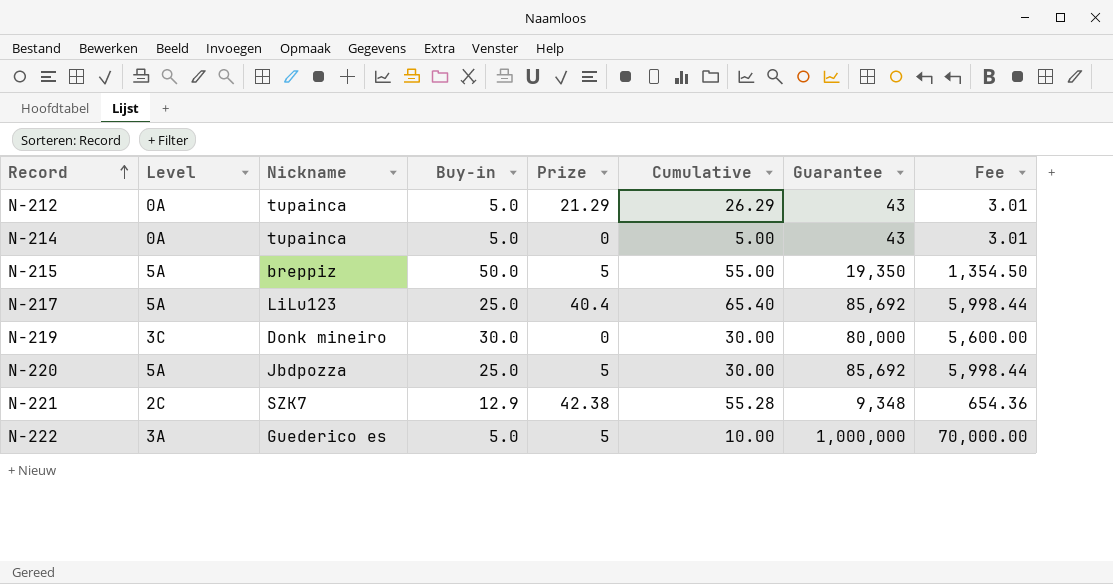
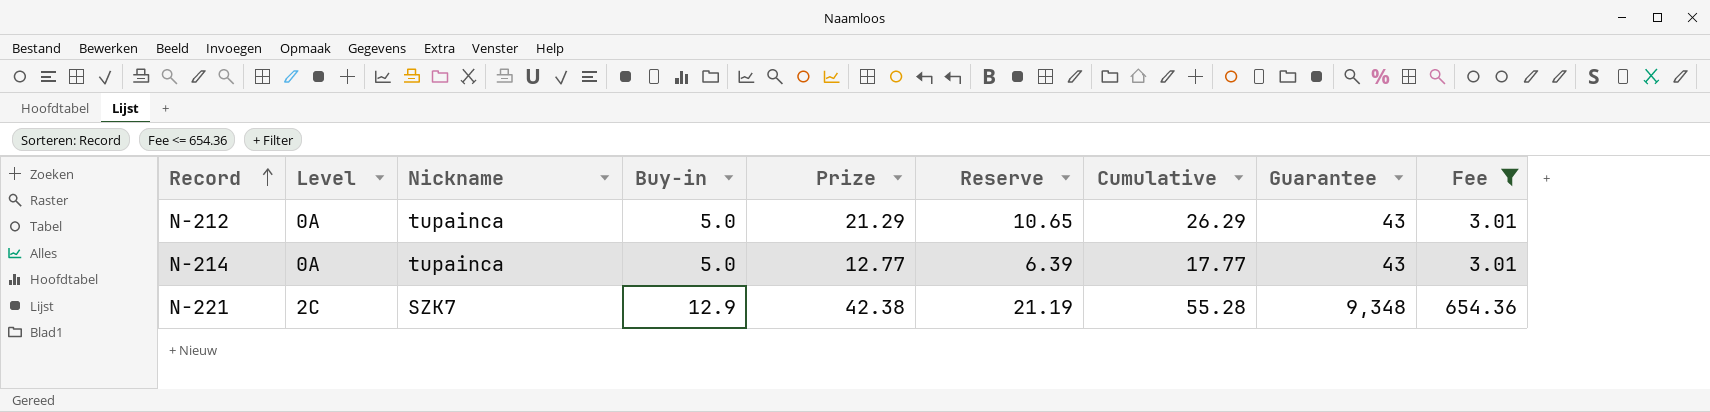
filter: none -> Fee <= 654.36
column Reserve | formula: none -> [Prize] * 0.5
N-214 | Prize: 0 -> 12.77
N-214 | Cumulative: 5.00 -> 17.77

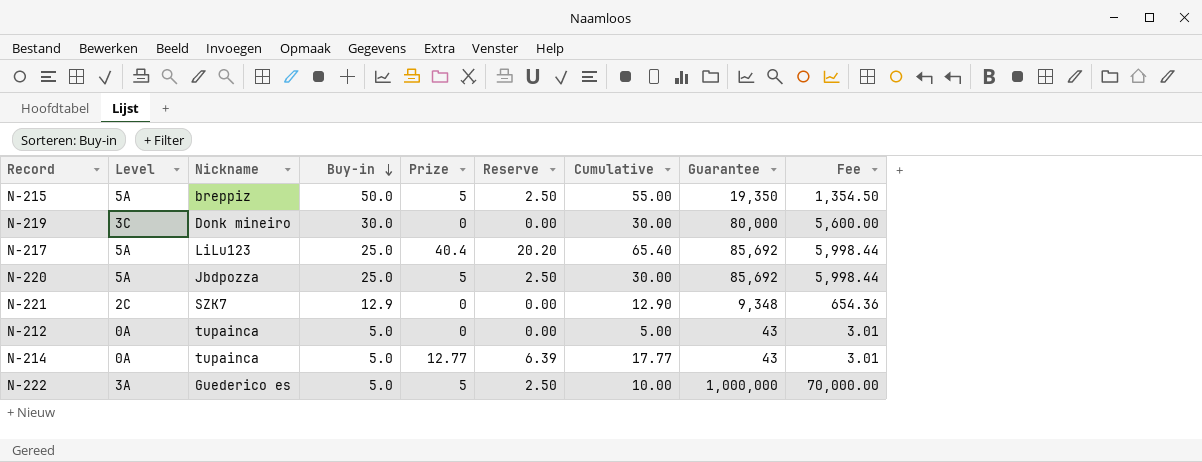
filter: Fee <= 654.36 -> none
row order: Record ascending -> Buy-in descending
N-221 | Prize: 42.38 -> 0
N-221 | Reserve: 21.19 -> 0.00
N-221 | Cumulative: 55.28 -> 12.90
N-212 | Prize: 21.29 -> 0
N-212 | Reserve: 10.65 -> 0.00
N-212 | Cumulative: 26.29 -> 5.00

